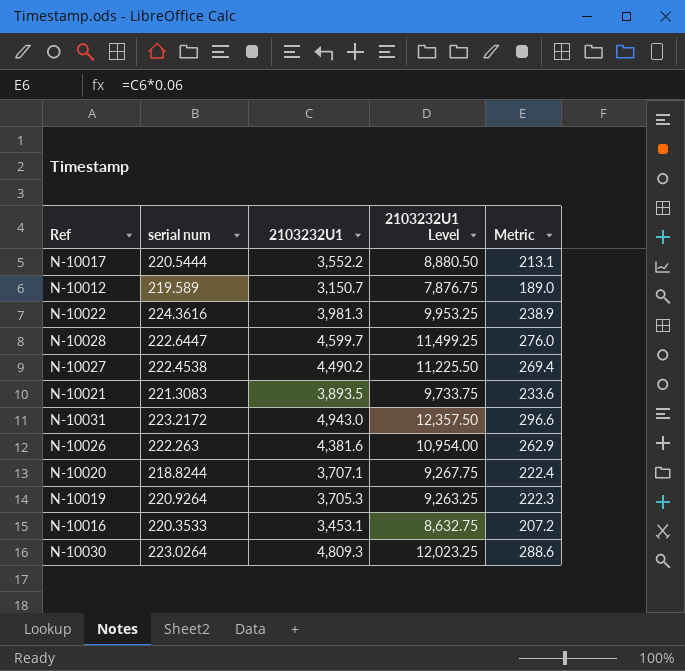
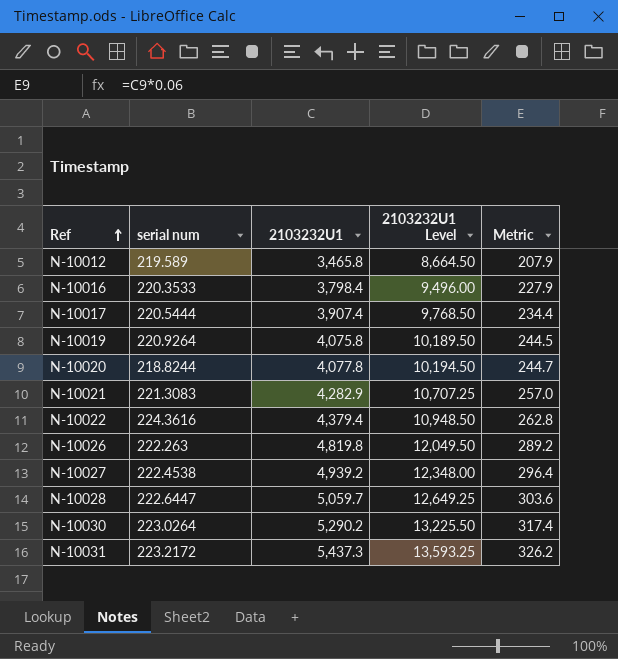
row order: none -> Ref ascending
N-10012 | 2103232U1: 3,150.7 -> 3,465.8
N-10012 | 2103232U1 Level: 7,876.75 -> 8,664.50
N-10012 | Metric: 189.0 -> 207.9
N-10016 | 2103232U1: 3,453.1 -> 3,798.4
N-10016 | 2103232U1 Level: 8,632.75 -> 9,496.00
N-10016 | Metric: 207.2 -> 227.9
N-10017 | 2103232U1: 3,552.2 -> 3,907.4
N-10017 | 2103232U1 Level: 8,880.50 -> 9,768.50
N-10017 | Metric: 213.1 -> 234.4
N-10019 | 2103232U1: 3,705.3 -> 4,075.8
N-10019 | 2103232U1 Level: 9,263.25 -> 10,189.50
N-10019 | Metric: 222.3 -> 244.5
N-10020 | 2103232U1: 3,707.1 -> 4,077.8
N-10020 | 2103232U1 Level: 9,267.75 -> 10,194.50
N-10020 | Metric: 222.4 -> 244.7
N-10021 | 2103232U1: 3,893.5 -> 4,282.9
N-10021 | 2103232U1 Level: 9,733.75 -> 10,707.25
N-10021 | Metric: 233.6 -> 257.0
N-10022 | 2103232U1: 3,981.3 -> 4,379.4
N-10022 | 2103232U1 Level: 9,953.25 -> 10,948.50
N-10022 | Metric: 238.9 -> 262.8
N-10026 | 2103232U1: 4,381.6 -> 4,819.8
N-10026 | 2103232U1 Level: 10,954.00 -> 12,049.50
N-10026 | Metric: 262.9 -> 289.2
N-10027 | 2103232U1: 4,490.2 -> 4,939.2
N-10027 | 2103232U1 Level: 11,225.50 -> 12,348.00
N-10027 | Metric: 269.4 -> 296.4
N-10028 | 2103232U1: 4,599.7 -> 5,059.7
N-10028 | 2103232U1 Level: 11,499.25 -> 12,649.25
N-10028 | Metric: 276.0 -> 303.6
N-10030 | 2103232U1: 4,809.3 -> 5,290.2
N-10030 | 2103232U1 Level: 12,023.25 -> 13,225.50
N-10030 | Metric: 288.6 -> 317.4
N-10031 | 2103232U1: 4,943.0 -> 5,437.3
N-10031 | 2103232U1 Level: 12,357.50 -> 13,593.25
N-10031 | Metric: 296.6 -> 326.2

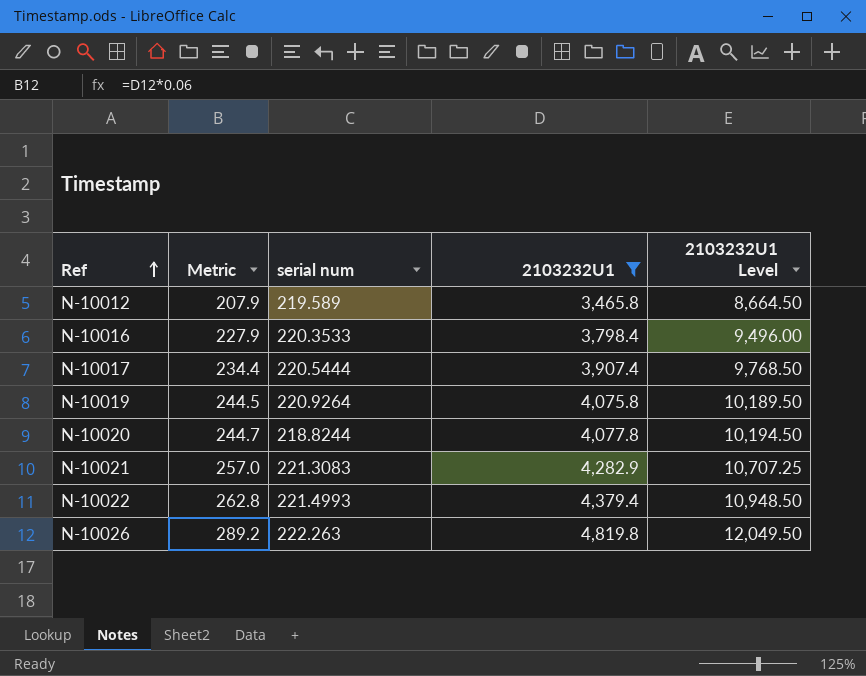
filter: none -> 2103232U1 <= 4,819.8
column Metric | position: 5 -> 2
N-10022 | serial num: 224.3616 -> 221.4993

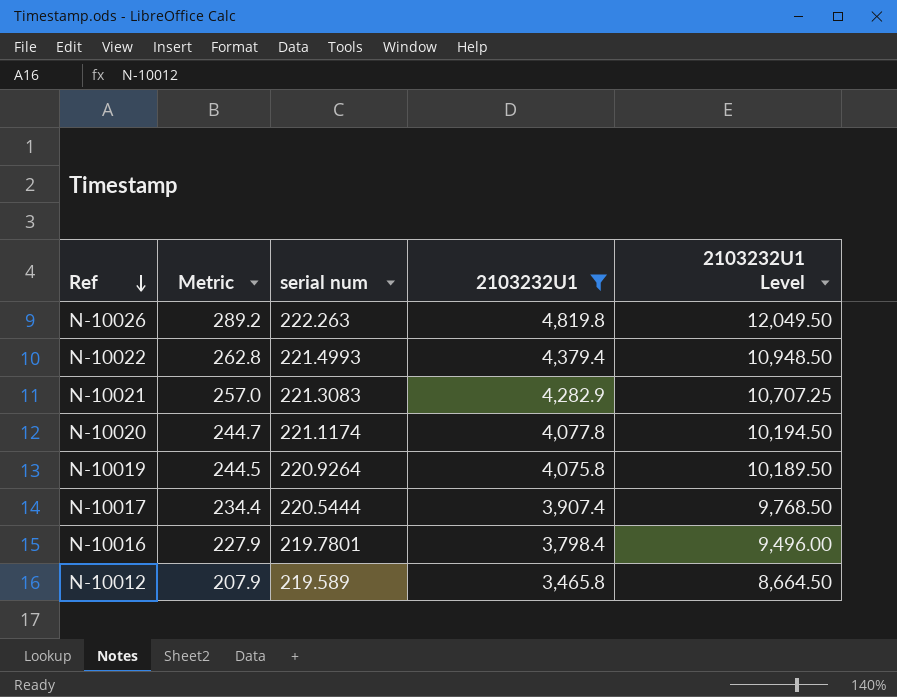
row order: Ref ascending -> Ref descending
N-10020 | serial num: 218.8244 -> 221.1174
N-10016 | serial num: 220.3533 -> 219.7801

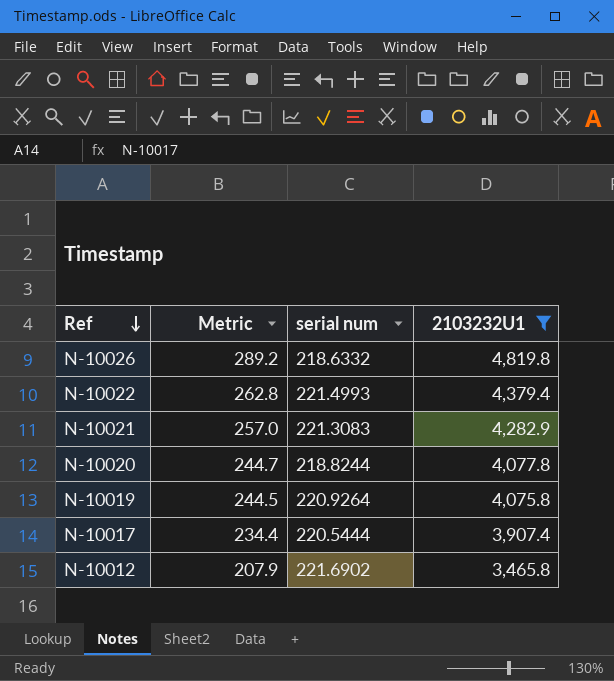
column 2103232U1 Level | formula: [2103232U1] * 2.5 -> none
row N-10016: 227.9 | 219.7801 | 3,798.4 | 9,496.00 -> none
N-10026 | serial num: 222.263 -> 218.6332
N-10020 | serial num: 221.1174 -> 218.8244
N-10012 | serial num: 219.589 -> 221.6902

